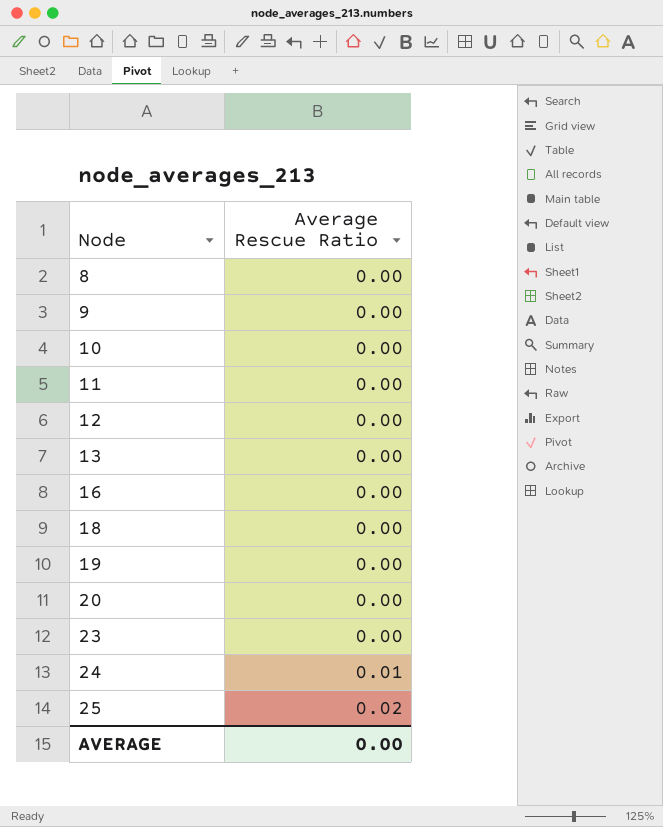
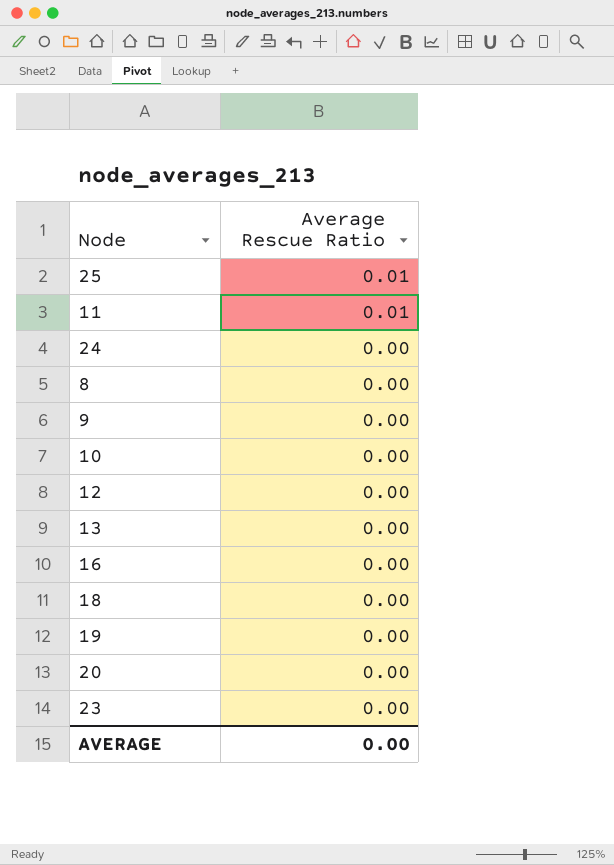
row order: Node ascending -> Average Rescue Ratio descending
25 | Average Rescue Ratio: 0.02 -> 0.01
11 | Average Rescue Ratio: 0.00 -> 0.01
24 | Average Rescue Ratio: 0.01 -> 0.00

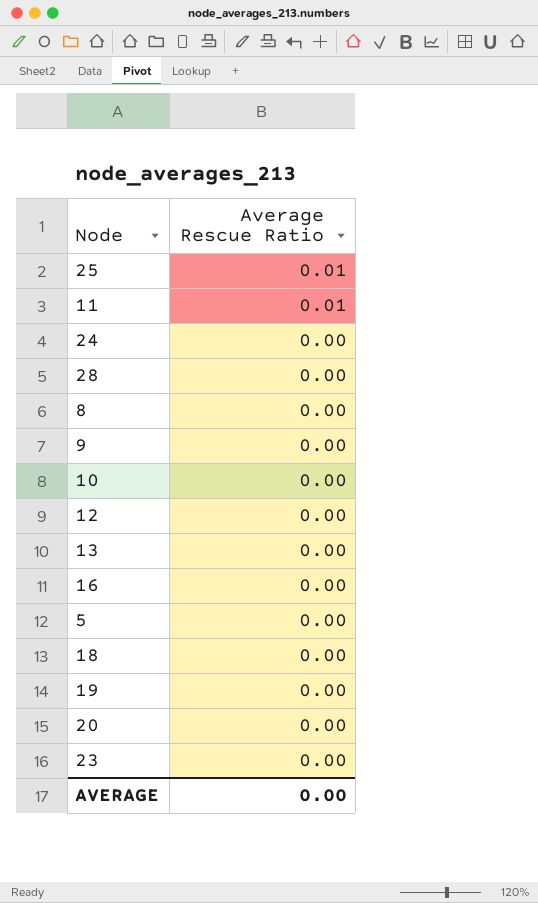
row 28: none -> 0.00
row 5: none -> 0.00

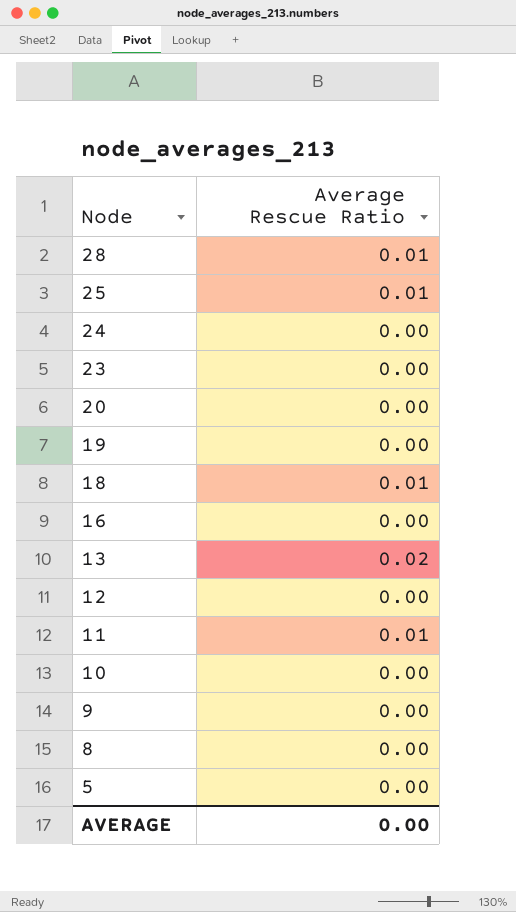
row order: Average Rescue Ratio descending -> Node descending
28 | Average Rescue Ratio: 0.00 -> 0.01
18 | Average Rescue Ratio: 0.00 -> 0.01
13 | Average Rescue Ratio: 0.00 -> 0.02

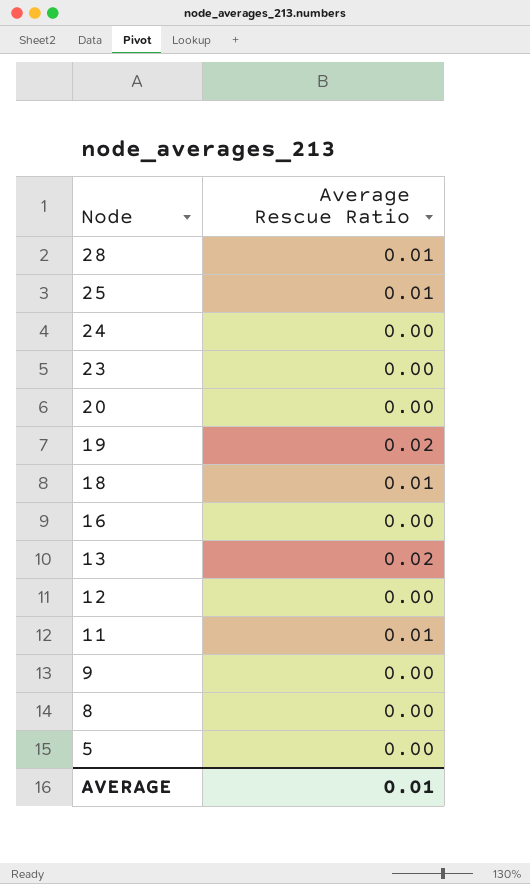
row 10: 0.00 -> none
19 | Average Rescue Ratio: 0.00 -> 0.02
AVERAGE | Average Rescue Ratio: 0.00 -> 0.01

